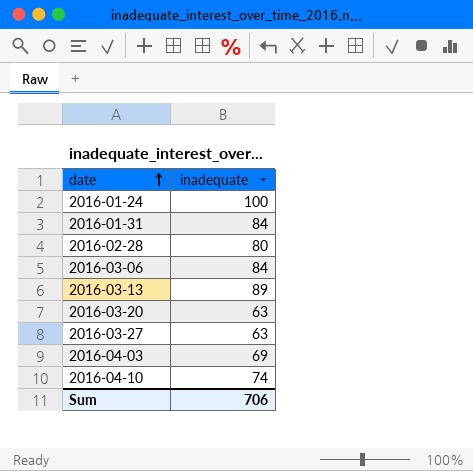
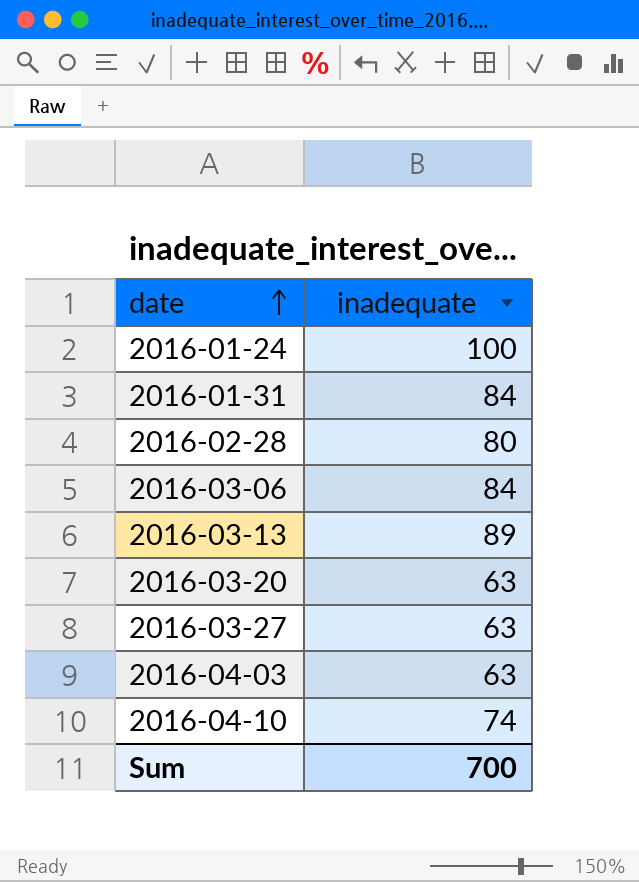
2016-04-03 | inadequate: 69 -> 63
Sum | inadequate: 706 -> 700

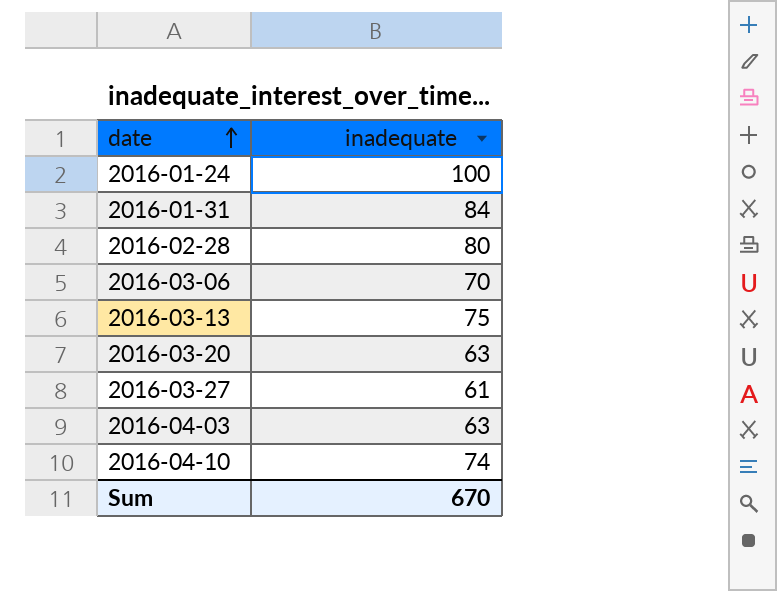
2016-03-06 | inadequate: 84 -> 70
2016-03-13 | inadequate: 89 -> 75
2016-03-27 | inadequate: 63 -> 61
Sum | inadequate: 700 -> 670

